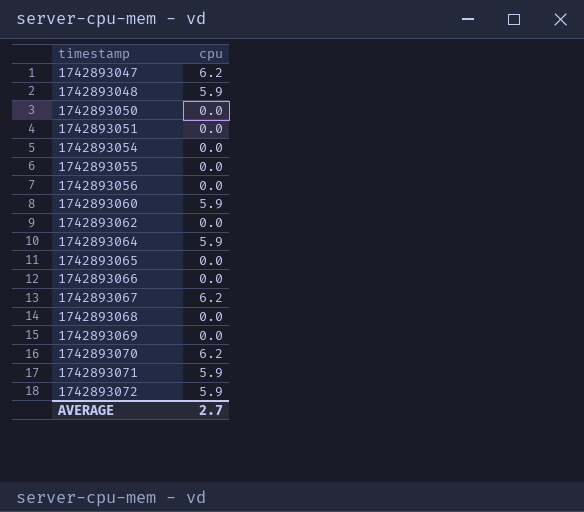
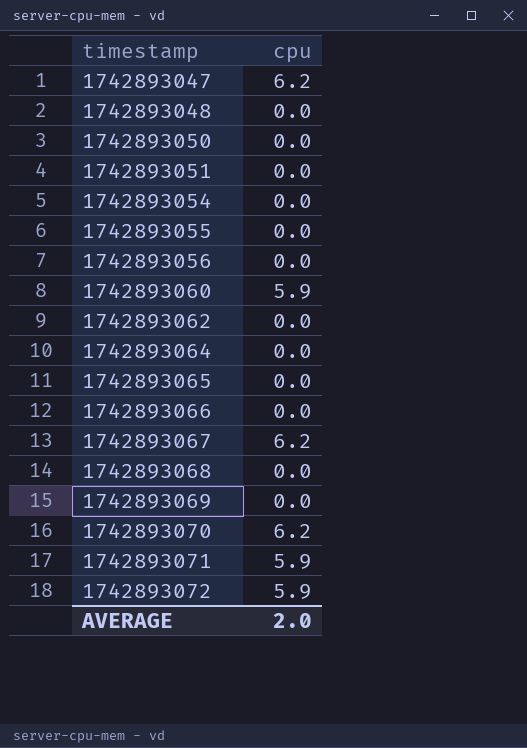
1742893048 | cpu: 5.9 -> 0.0
1742893064 | cpu: 5.9 -> 0.0
AVERAGE | cpu: 2.7 -> 2.0

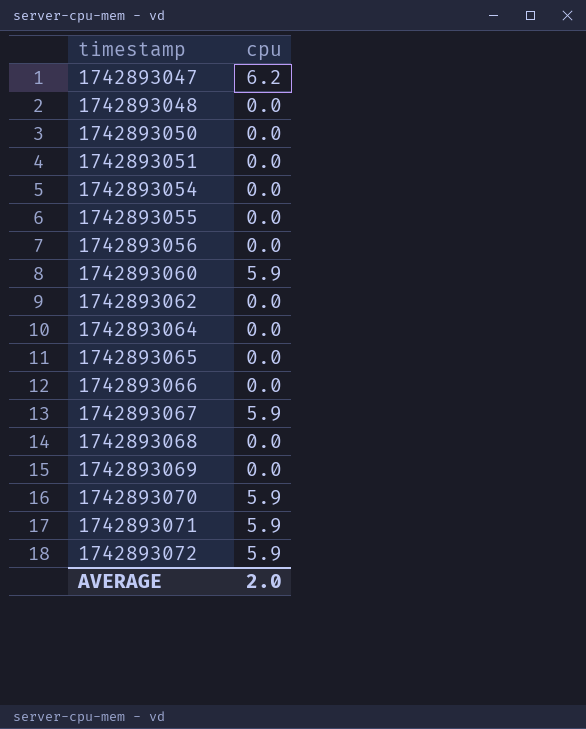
1742893067 | cpu: 6.2 -> 5.9
1742893070 | cpu: 6.2 -> 5.9

